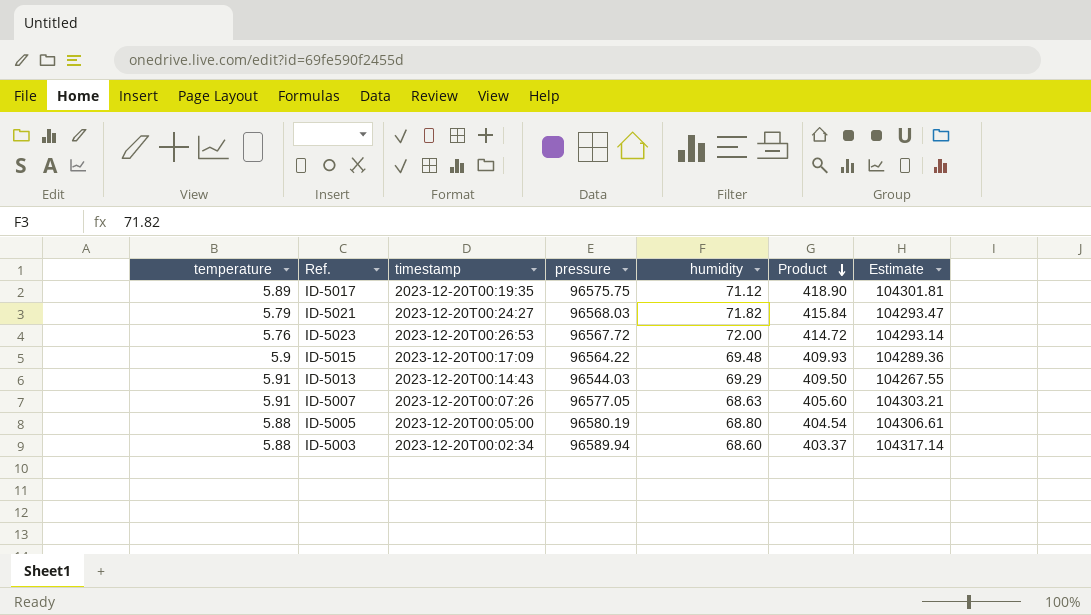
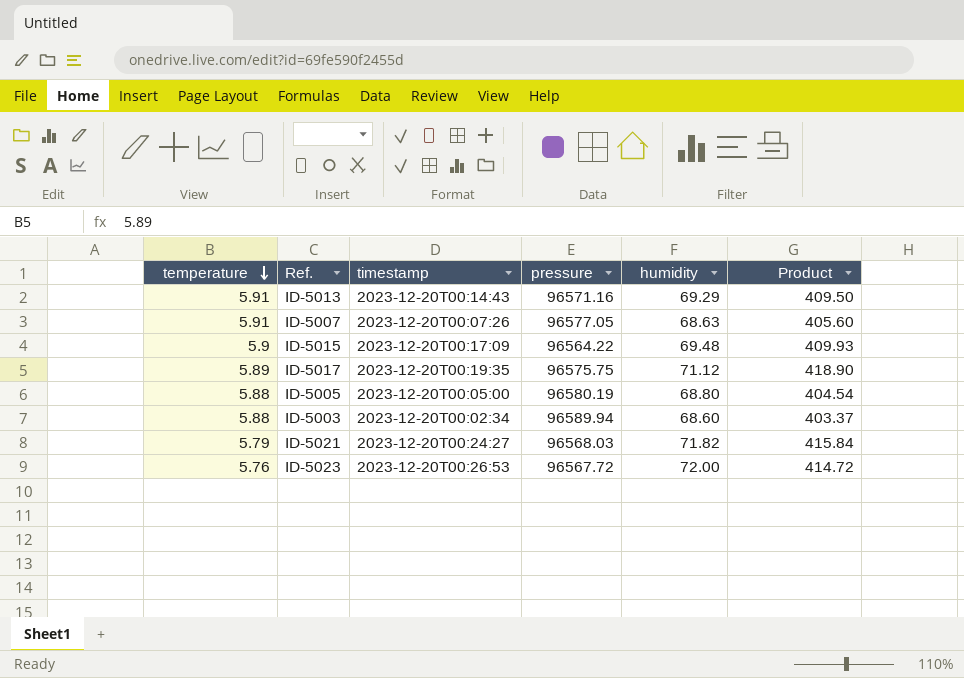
row order: Product descending -> temperature descending
column Estimate | formula: [pressure] * 1.08 -> none
ID-5013 | pressure: 96544.03 -> 96571.16

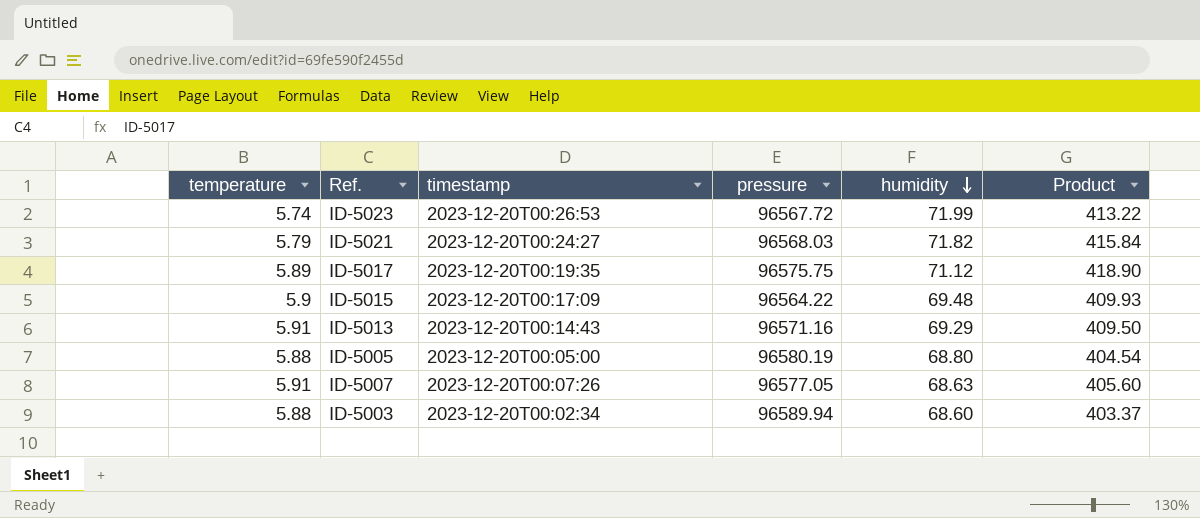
row order: temperature descending -> humidity descending
ID-5023 | temperature: 5.76 -> 5.74
ID-5023 | humidity: 72.00 -> 71.99
ID-5023 | Product: 414.72 -> 413.22

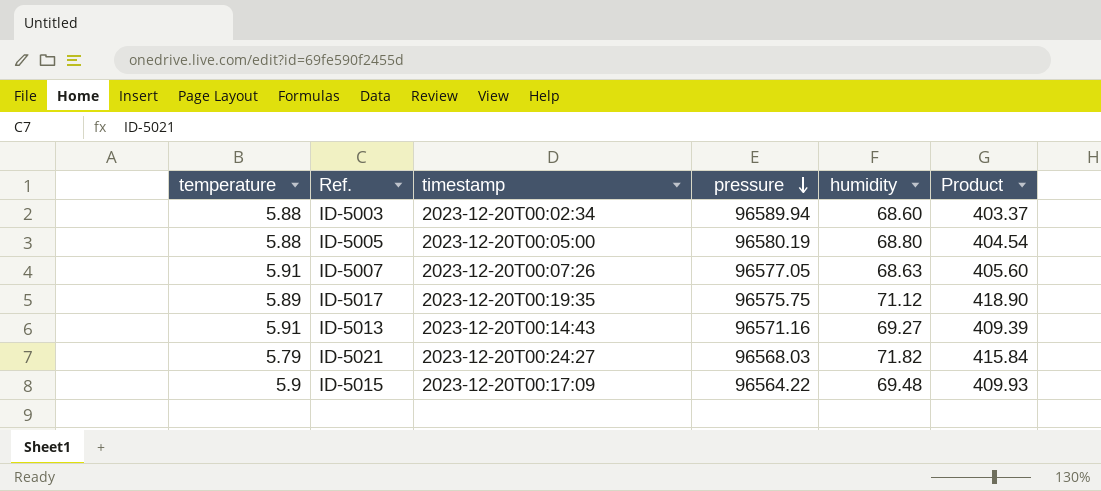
row order: humidity descending -> pressure descending
row ID-5023: 5.74 | 2023-12-20T00:26:53 | 96567.72 | 71.99 | 413.22 -> none
ID-5013 | humidity: 69.29 -> 69.27
ID-5013 | Product: 409.50 -> 409.39

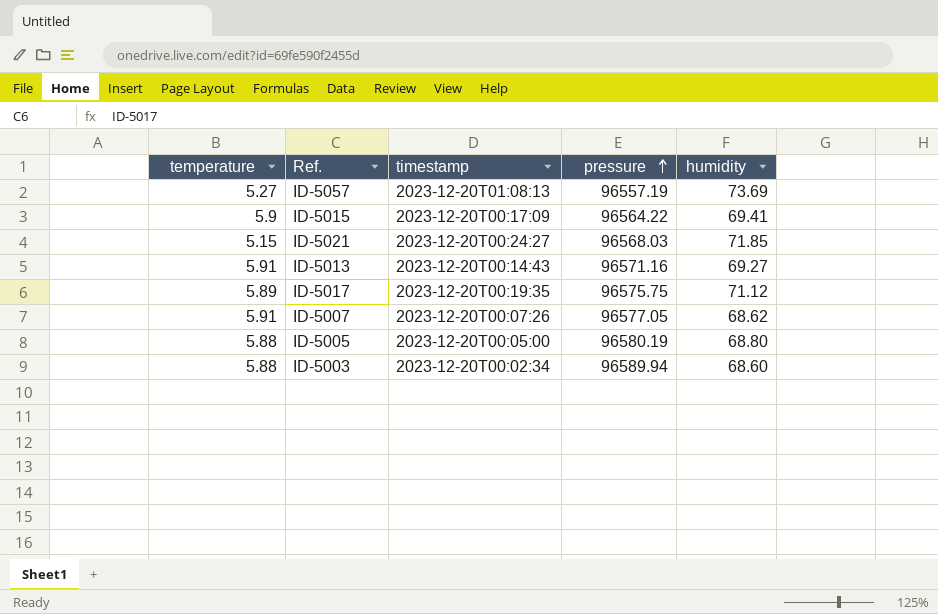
row order: pressure descending -> pressure ascending
column Product | formula: [temperature] * [humidity] -> none
row ID-5057: none -> 5.27 | 2023-12-20T01:08:13 | 96557.19 | 73.69
ID-5015 | humidity: 69.48 -> 69.41
ID-5021 | temperature: 5.79 -> 5.15
ID-5021 | humidity: 71.82 -> 71.85
ID-5007 | humidity: 68.63 -> 68.62

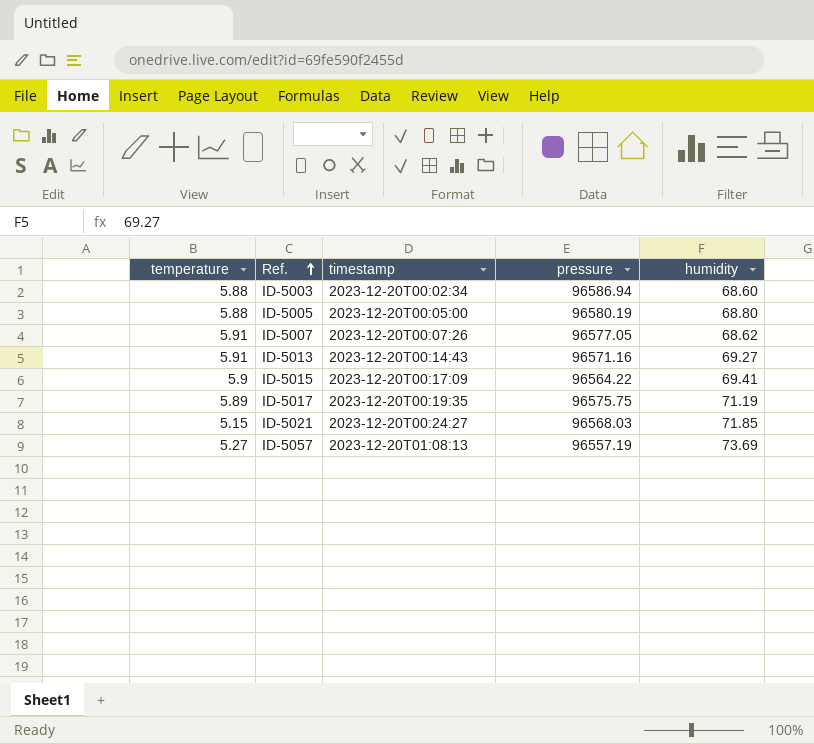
row order: pressure ascending -> Ref. ascending
ID-5003 | pressure: 96589.94 -> 96586.94
ID-5017 | humidity: 71.12 -> 71.19

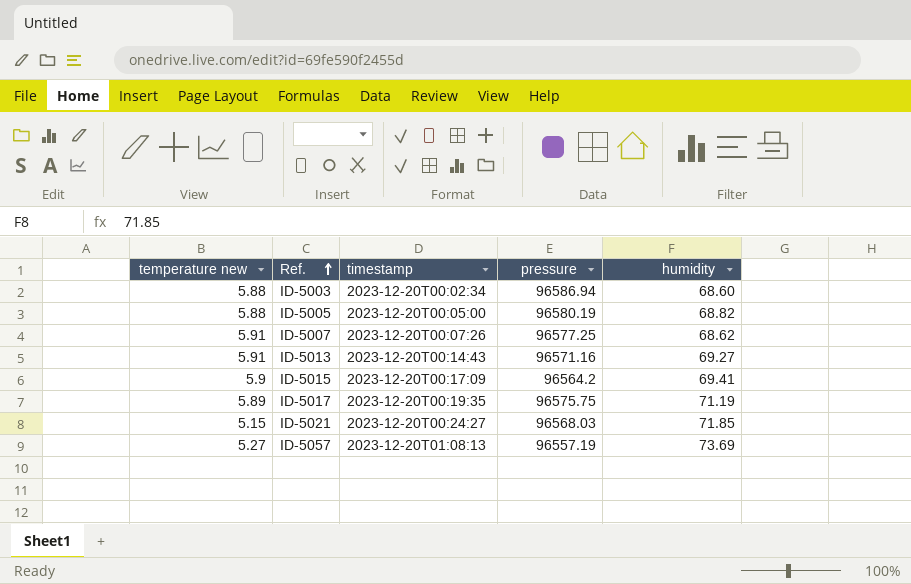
column name: temperature -> temperature new
ID-5005 | humidity: 68.80 -> 68.82
ID-5007 | pressure: 96577.05 -> 96577.25
ID-5015 | pressure: 96564.22 -> 96564.2

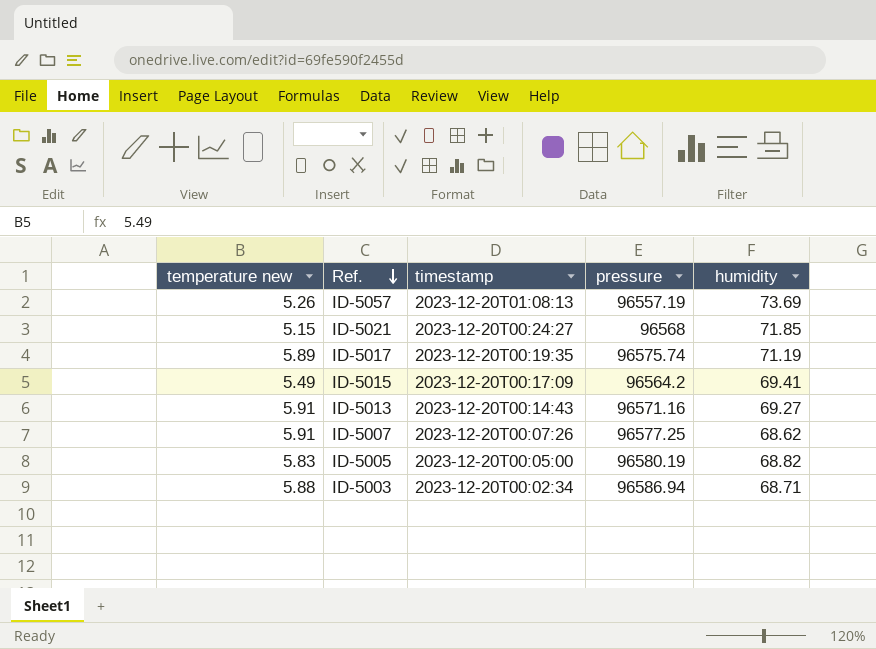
row order: Ref. ascending -> Ref. descending
ID-5057 | temperature new: 5.27 -> 5.26
ID-5021 | pressure: 96568.03 -> 96568
ID-5017 | pressure: 96575.75 -> 96575.74
ID-5015 | temperature new: 5.9 -> 5.49
ID-5005 | temperature new: 5.88 -> 5.83
ID-5003 | humidity: 68.60 -> 68.71

